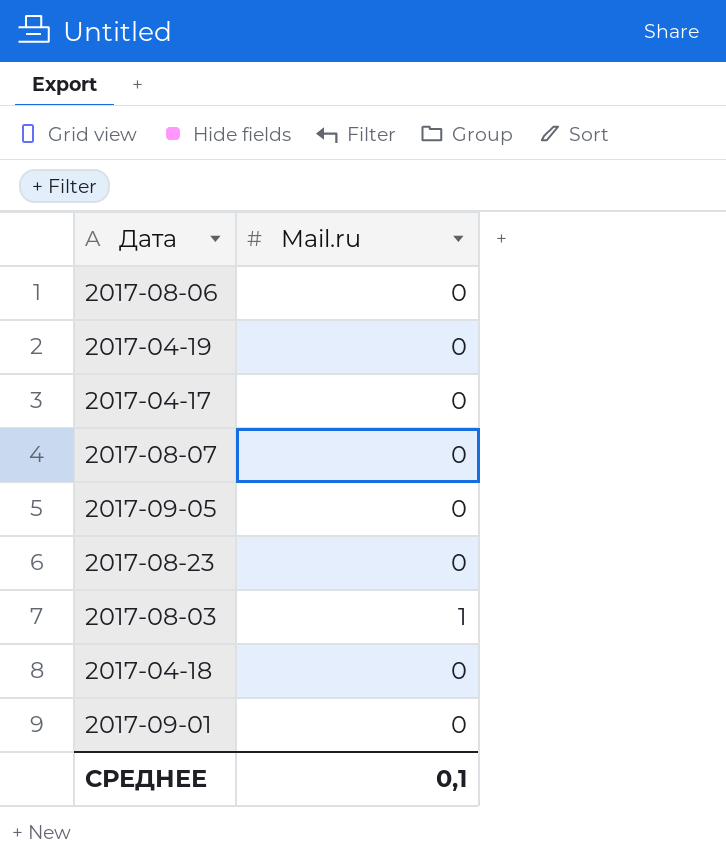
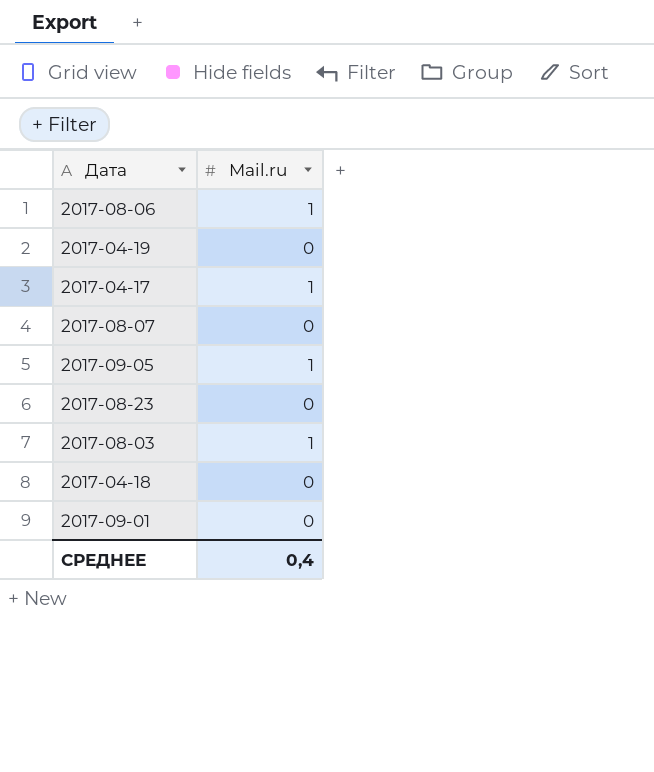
2017-08-06 | Mail.ru: 0 -> 1
2017-04-17 | Mail.ru: 0 -> 1
2017-09-05 | Mail.ru: 0 -> 1
СРЕДНЕЕ | Mail.ru: 0,1 -> 0,4

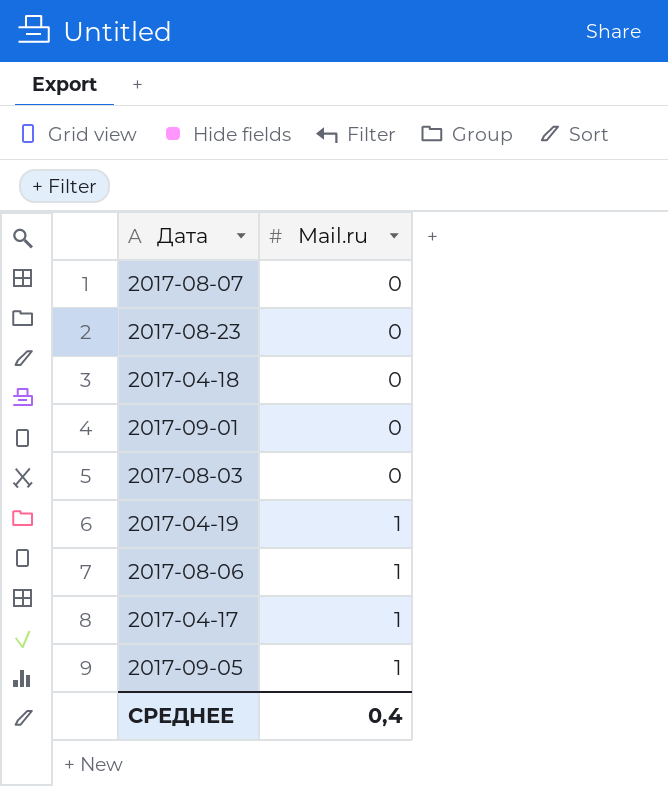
row order: none -> Mail.ru ascending
2017-08-03 | Mail.ru: 1 -> 0
2017-04-19 | Mail.ru: 0 -> 1

